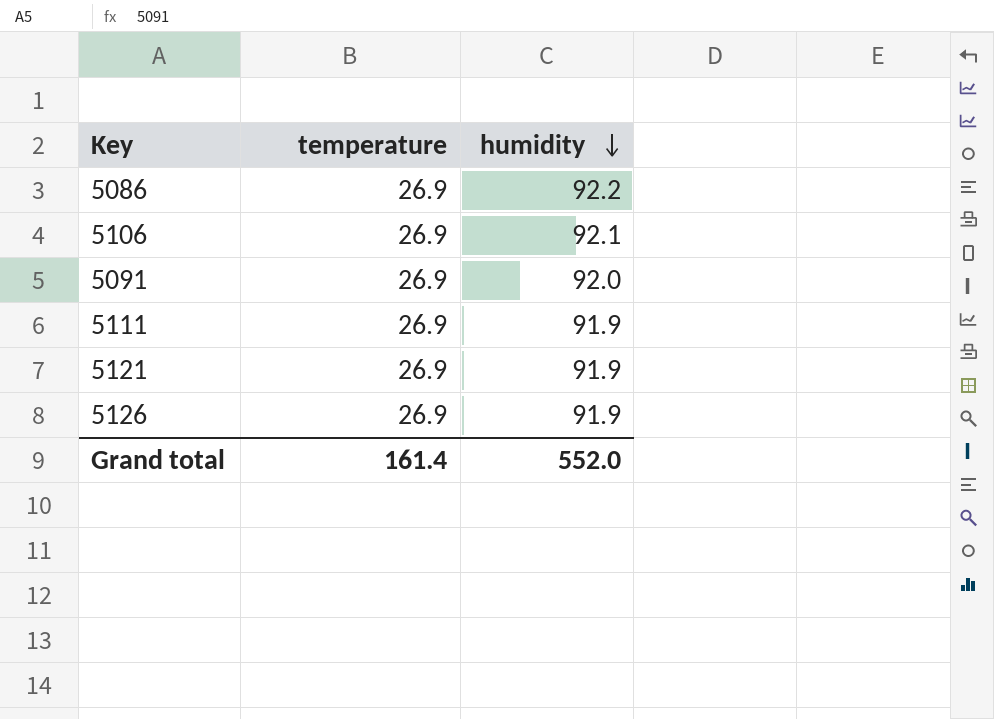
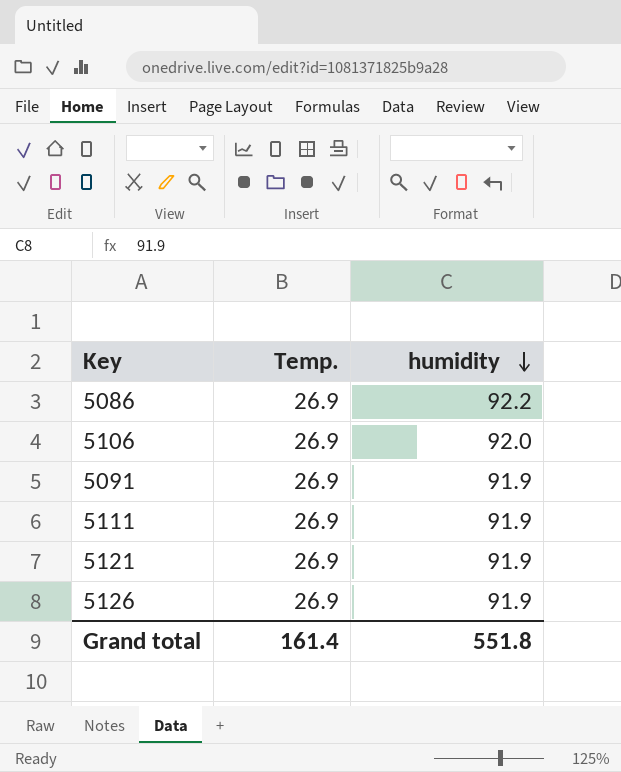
column name: temperature -> Temp.
5106 | humidity: 92.1 -> 92.0
5091 | humidity: 92.0 -> 91.9
Grand total | humidity: 552.0 -> 551.8

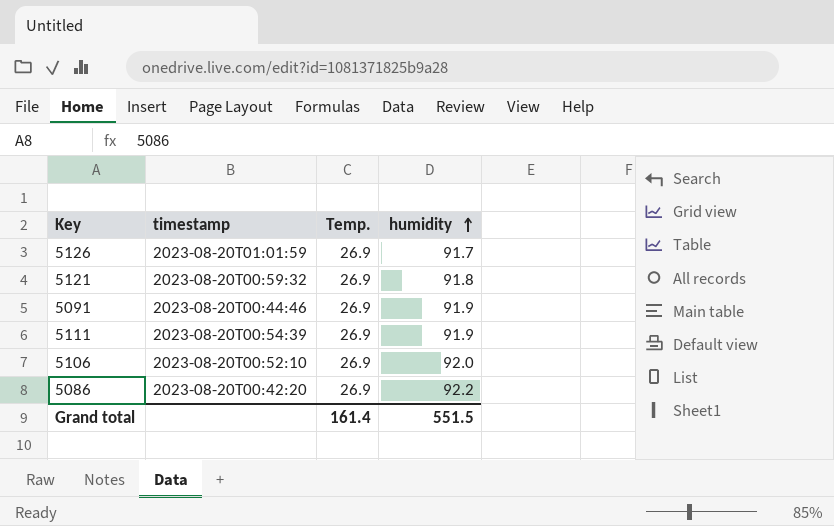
row order: humidity descending -> humidity ascending
column timestamp | position: none -> 2
5126 | humidity: 91.9 -> 91.7
5121 | humidity: 91.9 -> 91.8
Grand total | humidity: 551.8 -> 551.5

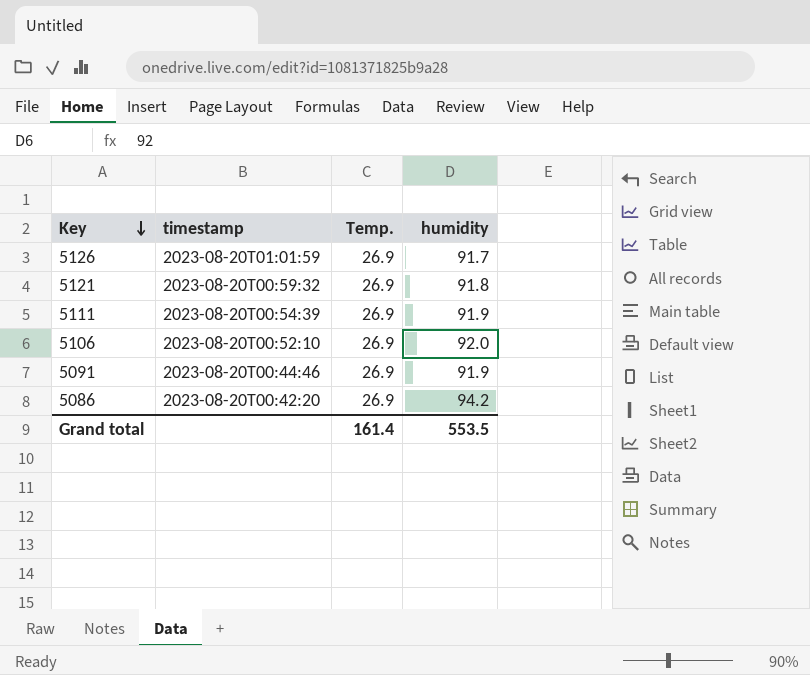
row order: humidity ascending -> Key descending
5086 | humidity: 92.2 -> 94.2
Grand total | humidity: 551.5 -> 553.5

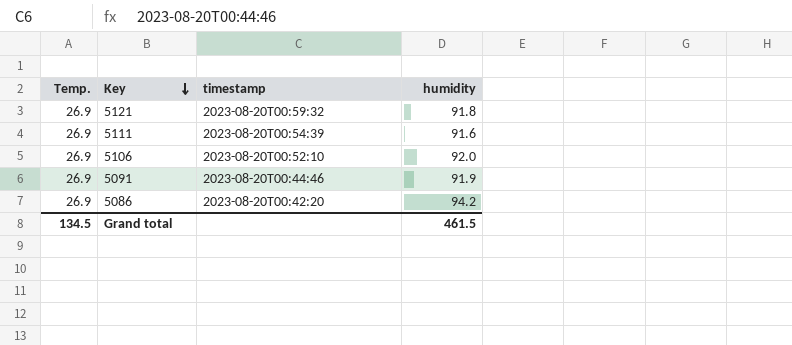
column Temp. | position: 3 -> 1
row 5126: 2023-08-20T01:01:59 | 26.9 | 91.7 -> none
5111 | humidity: 91.9 -> 91.6
Grand total | Temp.: 161.4 -> 134.5
Grand total | humidity: 553.5 -> 461.5

